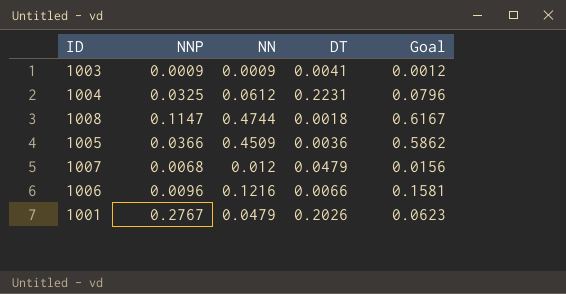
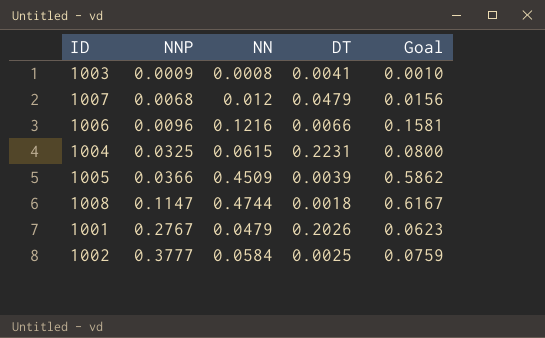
row order: none -> NNP ascending
1003 | NN: 0.0009 -> 0.0008
1003 | Goal: 0.0012 -> 0.0010
1004 | NN: 0.0612 -> 0.0615
1004 | Goal: 0.0796 -> 0.0800
1005 | DT: 0.0036 -> 0.0039
row 1002: none -> 0.3777 | 0.0584 | 0.0025 | 0.0759

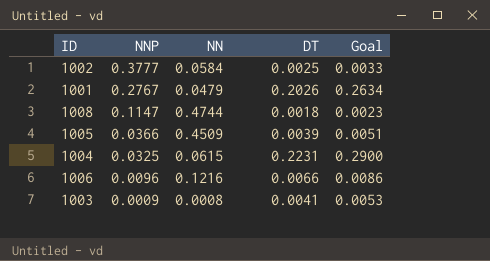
row order: NNP ascending -> NNP descending
column Goal | formula: [NN] * 1.3 -> [DT] * 1.3
row 1007: 0.0068 | 0.012 | 0.0479 | 0.0156 -> none

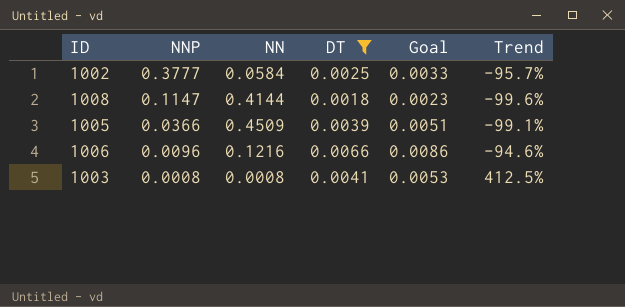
filter: none -> DT <= 0.0066
column Trend | formula: none -> ([DT] - [NN]) / [NN]
1008 | NN: 0.4744 -> 0.4144
1003 | NNP: 0.0009 -> 0.0008

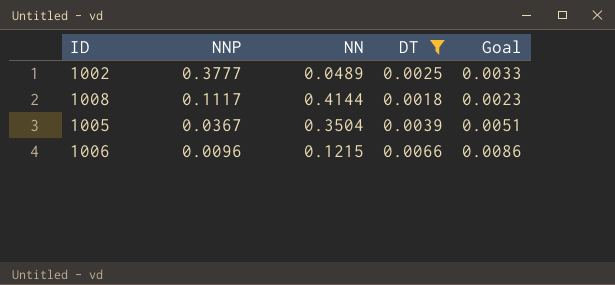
column Trend | formula: ([DT] - [NN]) / [NN] -> none
row 1003: 0.0008 | 0.0008 | 0.0041 | 0.0053 | 412.5% -> none
1002 | NN: 0.0584 -> 0.0489
1008 | NNP: 0.1147 -> 0.1117
1005 | NNP: 0.0366 -> 0.0367
1005 | NN: 0.4509 -> 0.3504
1006 | NN: 0.1216 -> 0.1215

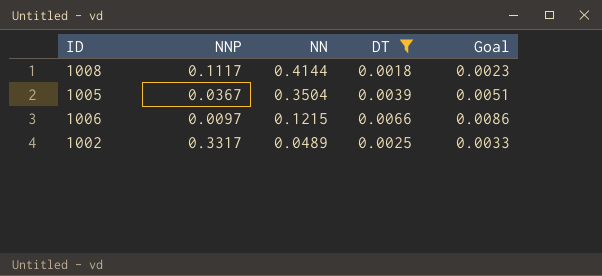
row order: NNP descending -> NN descending
1006 | NNP: 0.0096 -> 0.0097
1002 | NNP: 0.3777 -> 0.3317

